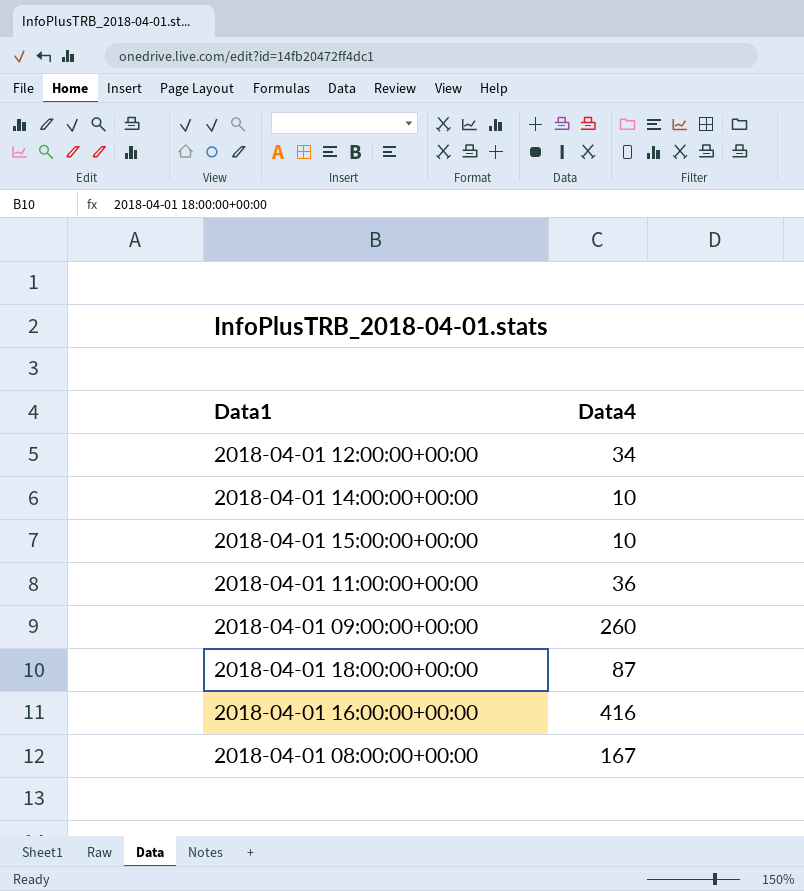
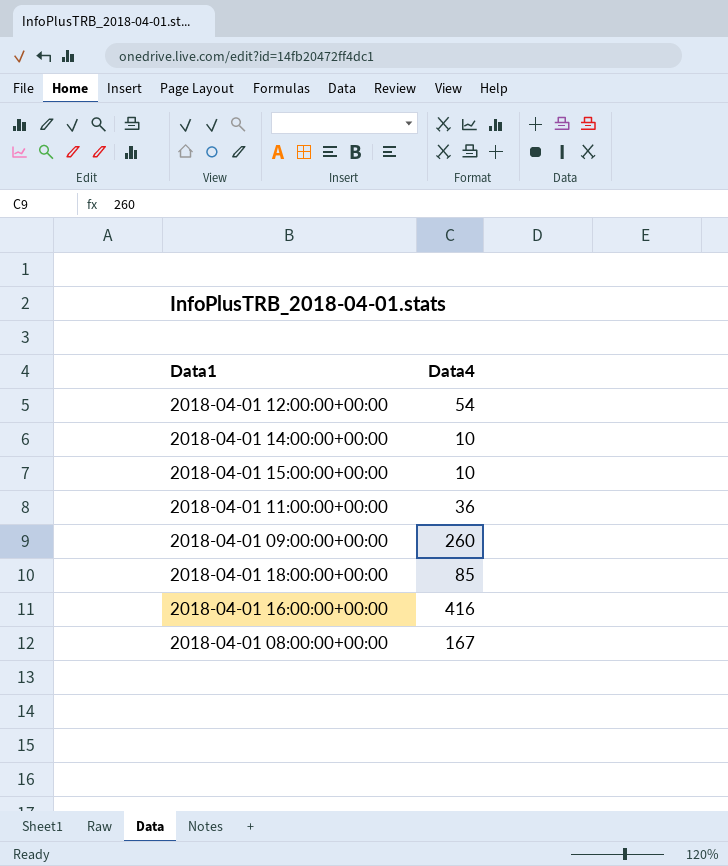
2018-04-01 12:00:00+00:00 | Data4: 34 -> 54
2018-04-01 18:00:00+00:00 | Data4: 87 -> 85

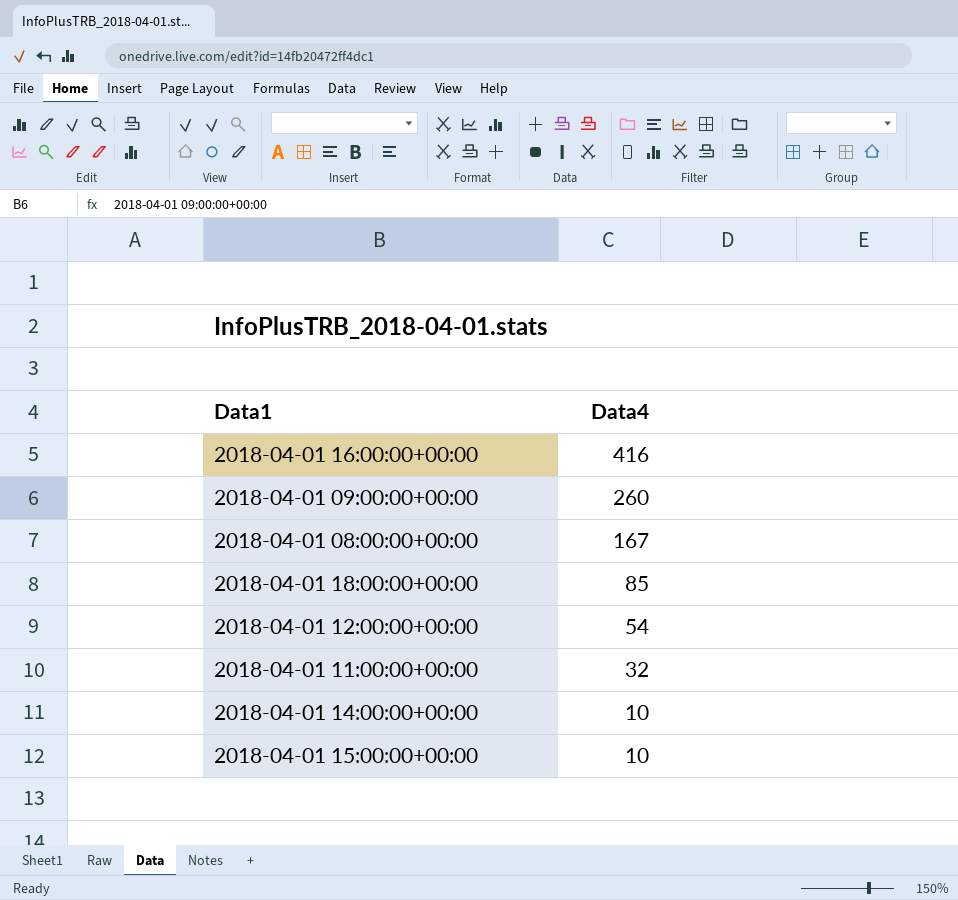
row order: none -> Data4 descending
2018-04-01 11:00:00+00:00 | Data4: 36 -> 32

